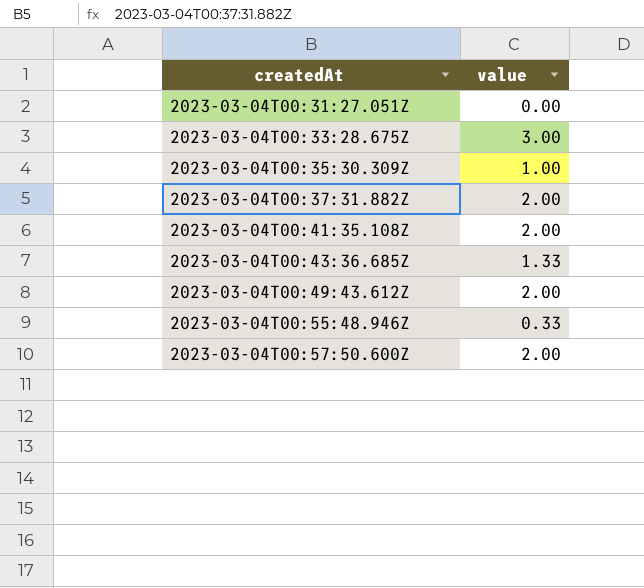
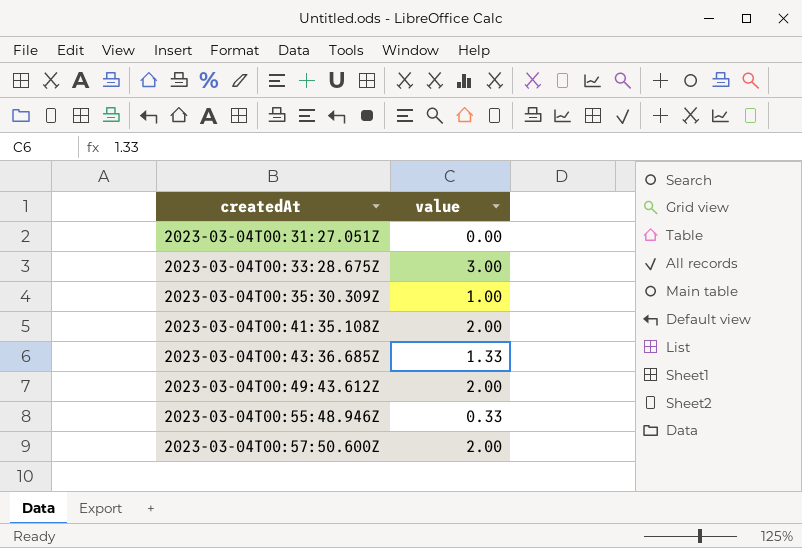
row 2023-03-04T00:37:31.882Z: 2.00 -> none

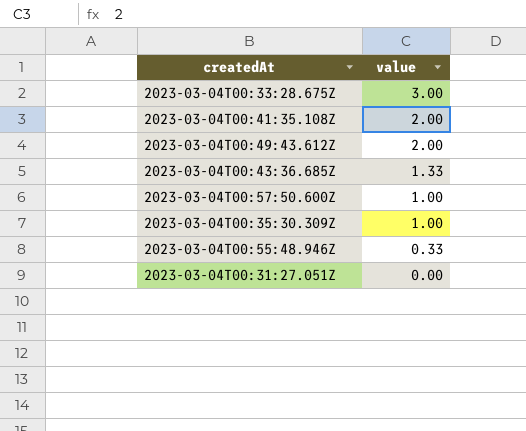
row order: createdAt ascending -> value descending
2023-03-04T00:57:50.600Z | value: 2.00 -> 1.00

